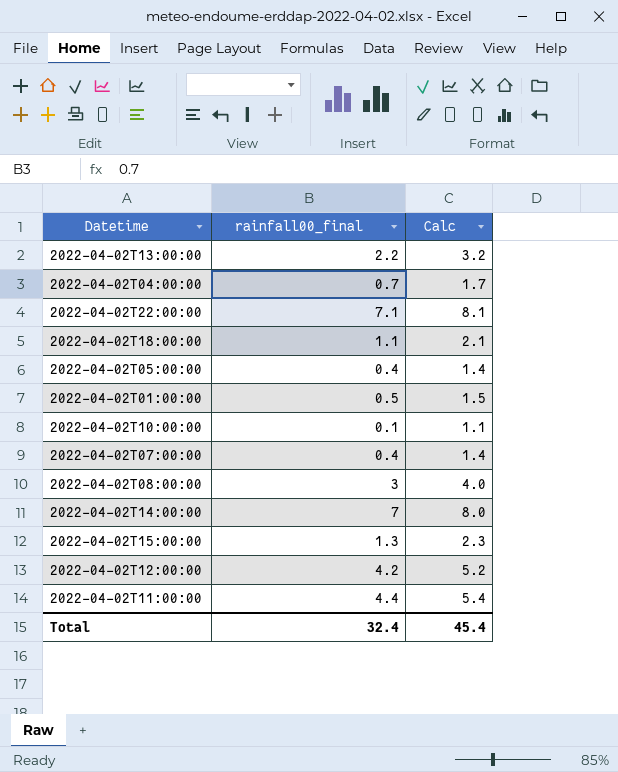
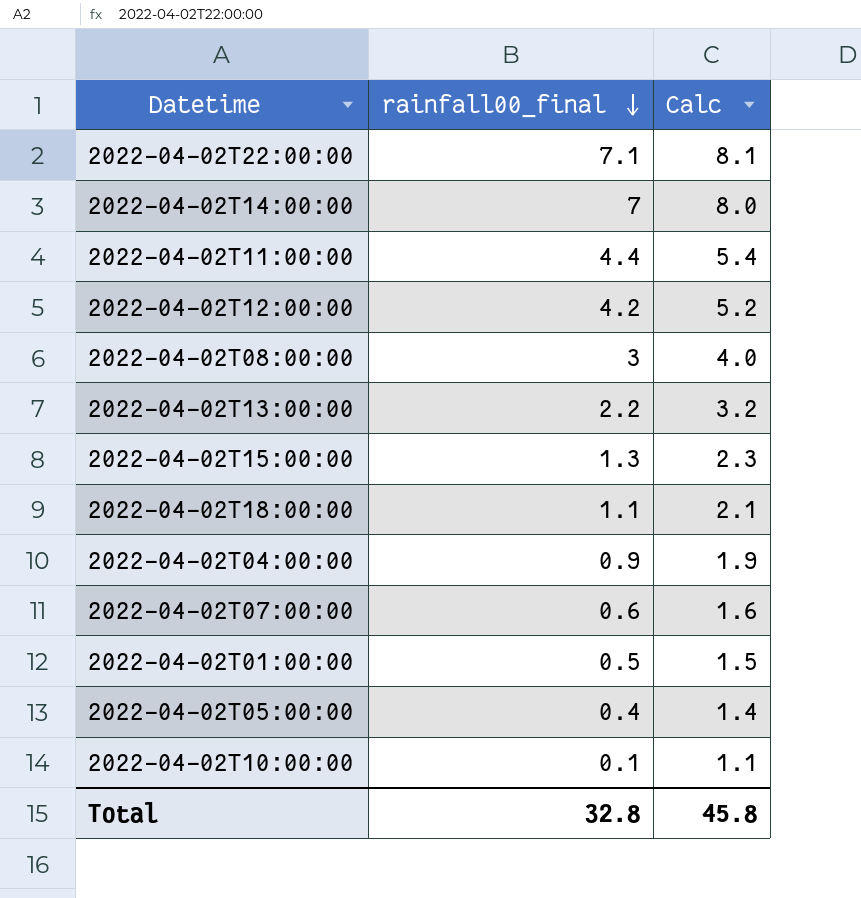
row order: none -> rainfall00_final descending
2022-04-02T04:00:00 | rainfall00_final: 0.7 -> 0.9
2022-04-02T04:00:00 | Calc: 1.7 -> 1.9
2022-04-02T07:00:00 | rainfall00_final: 0.4 -> 0.6
2022-04-02T07:00:00 | Calc: 1.4 -> 1.6
Total | rainfall00_final: 32.4 -> 32.8
Total | Calc: 45.4 -> 45.8

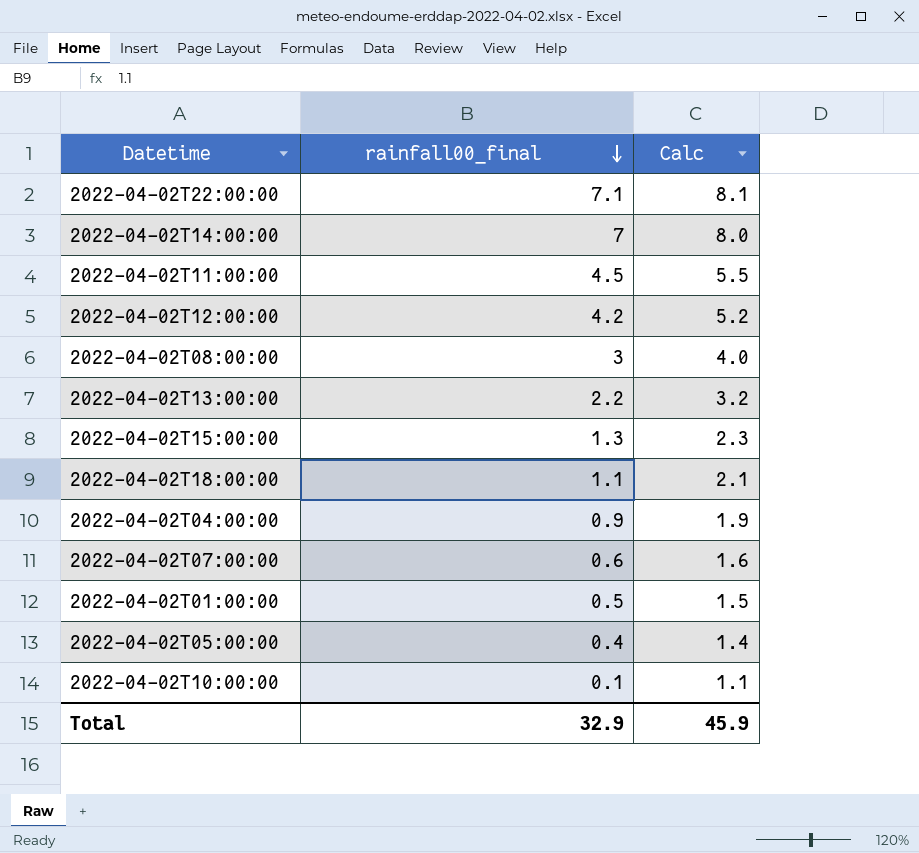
2022-04-02T11:00:00 | rainfall00_final: 4.4 -> 4.5
2022-04-02T11:00:00 | Calc: 5.4 -> 5.5
Total | rainfall00_final: 32.8 -> 32.9
Total | Calc: 45.8 -> 45.9

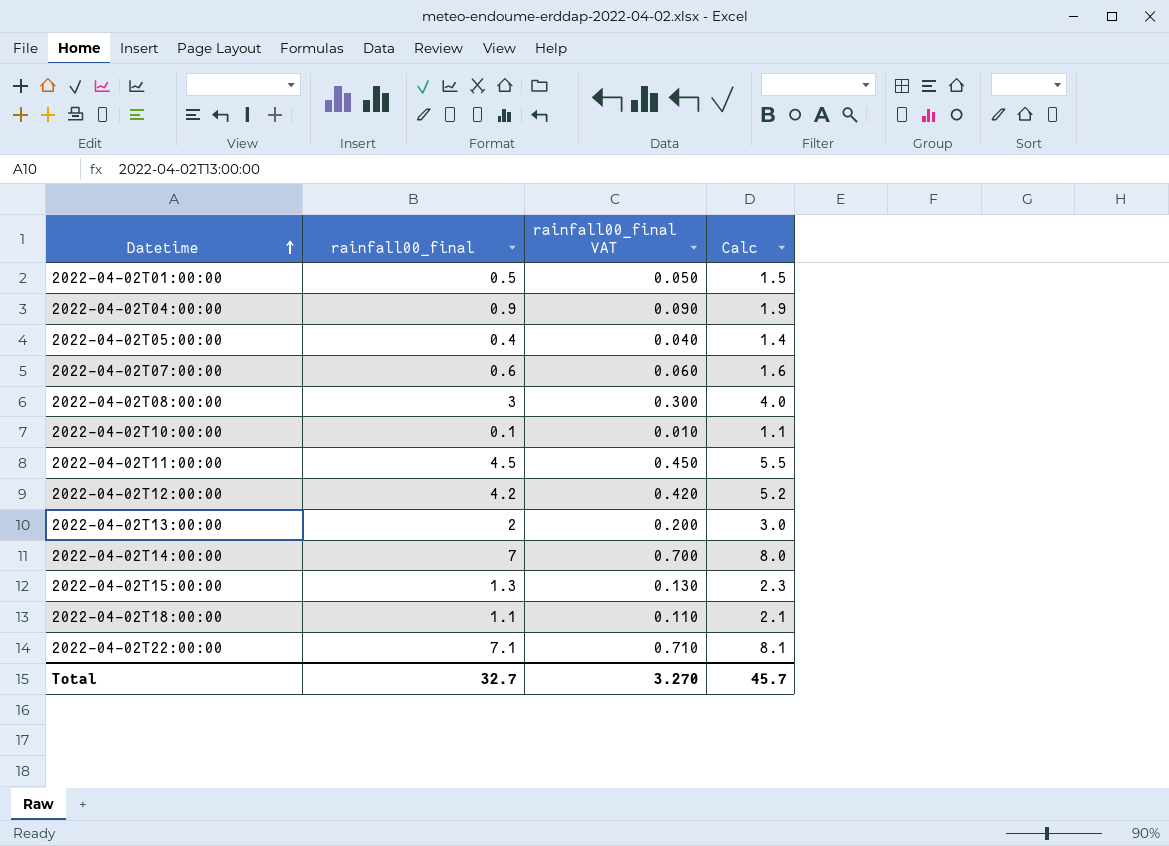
row order: rainfall00_final descending -> Datetime ascending
column rainfall00_final VAT | formula: none -> [rainfall00_final] * 0.1
2022-04-02T13:00:00 | rainfall00_final: 2.2 -> 2
2022-04-02T13:00:00 | Calc: 3.2 -> 3.0
Total | rainfall00_final: 32.9 -> 32.7
Total | Calc: 45.9 -> 45.7

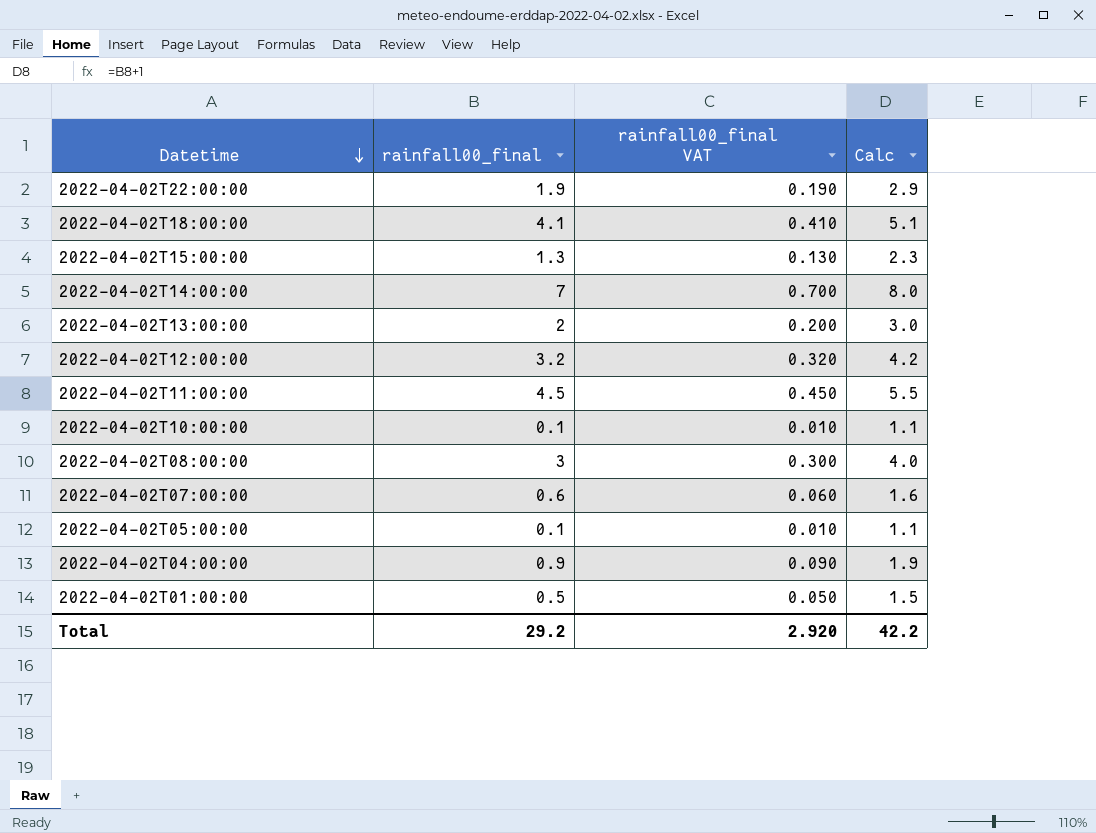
row order: Datetime ascending -> Datetime descending
2022-04-02T22:00:00 | rainfall00_final: 7.1 -> 1.9
2022-04-02T22:00:00 | rainfall00_final VAT: 0.710 -> 0.190
2022-04-02T22:00:00 | Calc: 8.1 -> 2.9
2022-04-02T18:00:00 | rainfall00_final: 1.1 -> 4.1
2022-04-02T18:00:00 | rainfall00_final VAT: 0.110 -> 0.410
2022-04-02T18:00:00 | Calc: 2.1 -> 5.1
2022-04-02T12:00:00 | rainfall00_final: 4.2 -> 3.2
2022-04-02T12:00:00 | rainfall00_final VAT: 0.420 -> 0.320
2022-04-02T12:00:00 | Calc: 5.2 -> 4.2
2022-04-02T05:00:00 | rainfall00_final: 0.4 -> 0.1
2022-04-02T05:00:00 | rainfall00_final VAT: 0.040 -> 0.010
2022-04-02T05:00:00 | Calc: 1.4 -> 1.1
Total | rainfall00_final: 32.7 -> 29.2
Total | rainfall00_final VAT: 3.270 -> 2.920
Total | Calc: 45.7 -> 42.2

